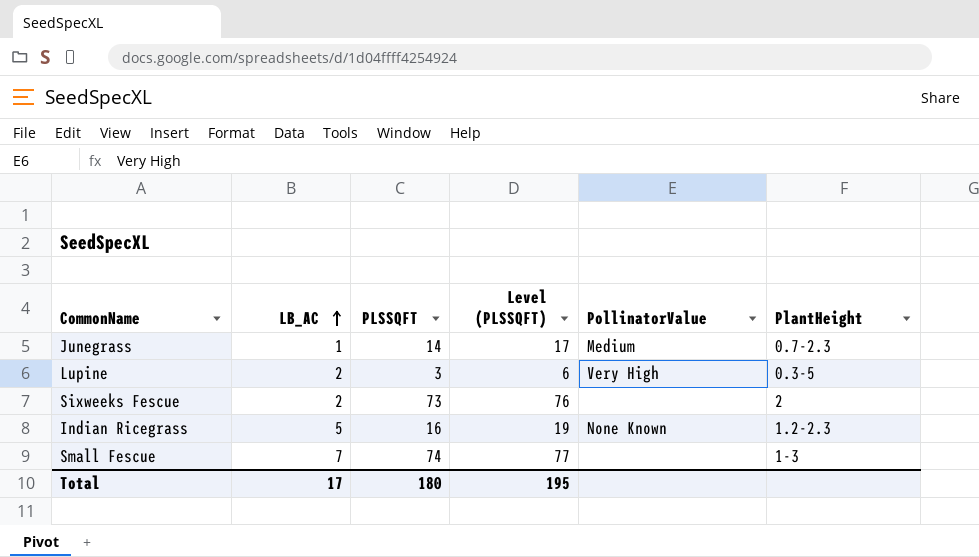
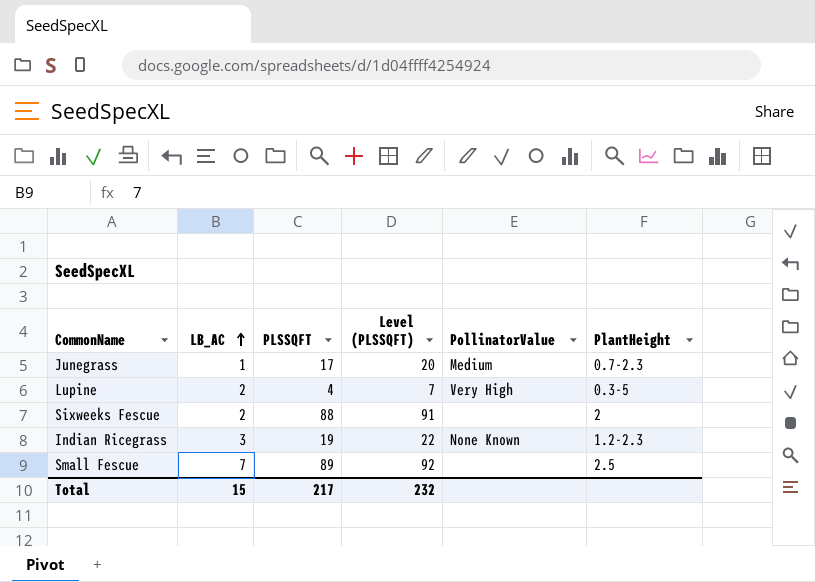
Junegrass | PLSSQFT: 14 -> 17
Junegrass | Level (PLSSQFT): 17 -> 20
Lupine | PLSSQFT: 3 -> 4
Lupine | Level (PLSSQFT): 6 -> 7
Sixweeks Fescue | PLSSQFT: 73 -> 88
Sixweeks Fescue | Level (PLSSQFT): 76 -> 91
Indian Ricegrass | LB_AC: 5 -> 3
Indian Ricegrass | PLSSQFT: 16 -> 19
Indian Ricegrass | Level (PLSSQFT): 19 -> 22
Small Fescue | PLSSQFT: 74 -> 89
Small Fescue | Level (PLSSQFT): 77 -> 92
Small Fescue | PlantHeight: 1-3 -> 2.5
Total | LB_AC: 17 -> 15
Total | PLSSQFT: 180 -> 217
Total | Level (PLSSQFT): 195 -> 232

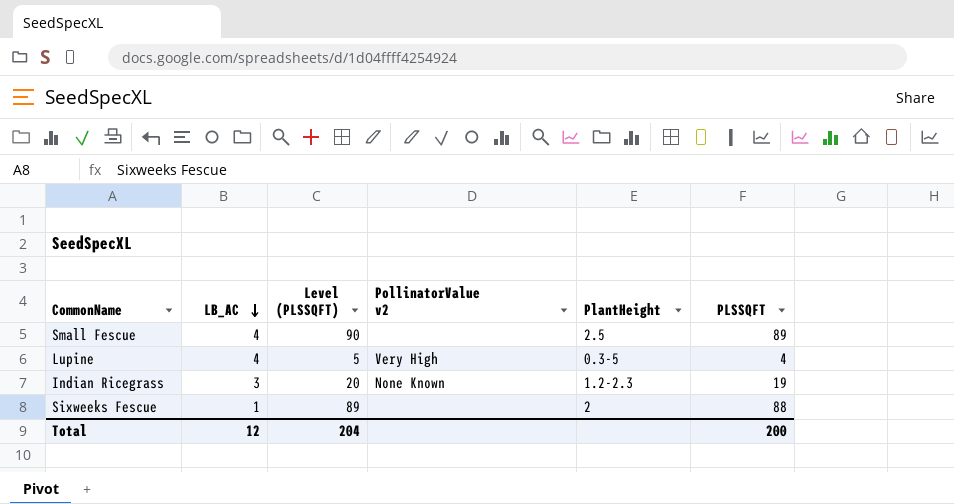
row order: LB_AC ascending -> LB_AC descending
column Level (PLSSQFT) | formula: [PLSSQFT] + 3 -> [PLSSQFT] + 1
column name: PollinatorValue -> PollinatorValue v2
column PLSSQFT | position: 3 -> 6
row Junegrass: 1 | 17 | 20 | Medium | 0.7-2.3 -> none
Small Fescue | LB_AC: 7 -> 4
Lupine | LB_AC: 2 -> 4
Sixweeks Fescue | LB_AC: 2 -> 1
Total | LB_AC: 15 -> 12
Total | Level (PLSSQFT): 232 -> 204
Total | PLSSQFT: 217 -> 200

